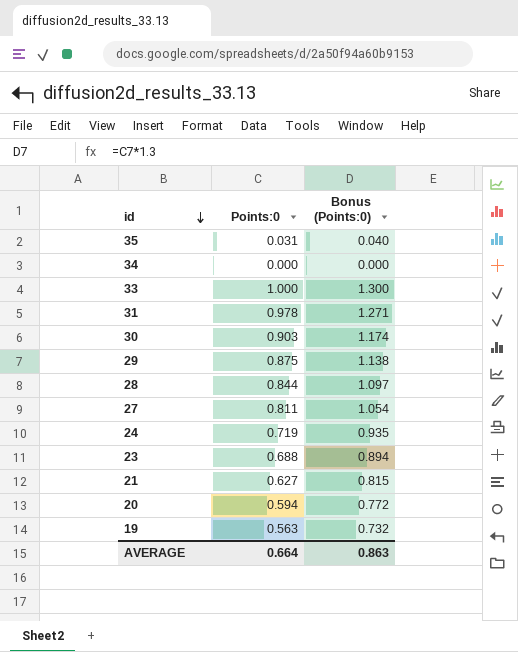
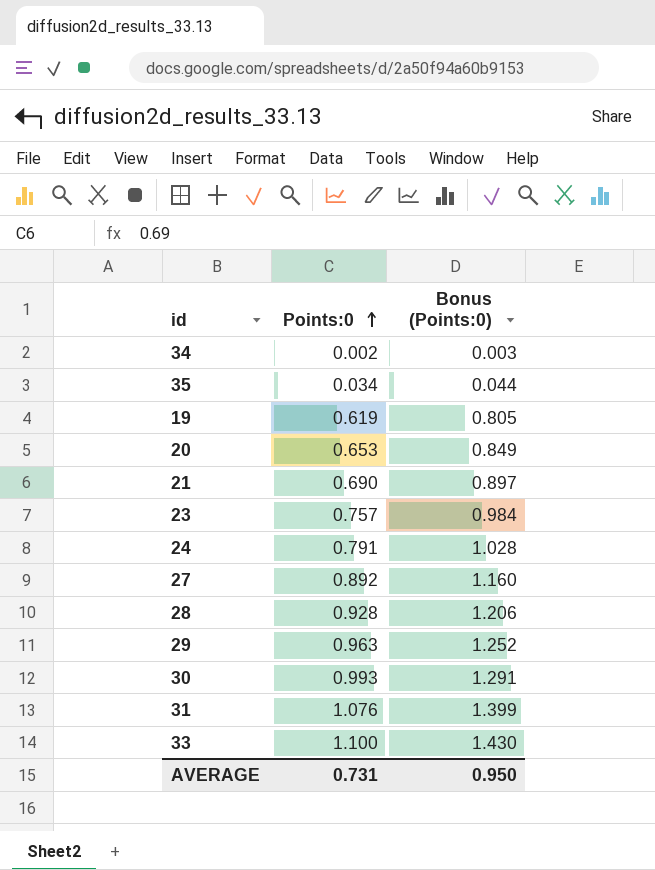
row order: id descending -> Points:0 ascending
34 | Points:0: 0.000 -> 0.002
34 | Bonus (Points:0): 0.000 -> 0.003
35 | Points:0: 0.031 -> 0.034
35 | Bonus (Points:0): 0.040 -> 0.044
19 | Points:0: 0.563 -> 0.619
19 | Bonus (Points:0): 0.732 -> 0.805
20 | Points:0: 0.594 -> 0.653
20 | Bonus (Points:0): 0.772 -> 0.849
21 | Points:0: 0.627 -> 0.690
21 | Bonus (Points:0): 0.815 -> 0.897
23 | Points:0: 0.688 -> 0.757
23 | Bonus (Points:0): 0.894 -> 0.984
24 | Points:0: 0.719 -> 0.791
24 | Bonus (Points:0): 0.935 -> 1.028
27 | Points:0: 0.811 -> 0.892
27 | Bonus (Points:0): 1.054 -> 1.160
28 | Points:0: 0.844 -> 0.928
28 | Bonus (Points:0): 1.097 -> 1.206
29 | Points:0: 0.875 -> 0.963
29 | Bonus (Points:0): 1.138 -> 1.252
30 | Points:0: 0.903 -> 0.993
30 | Bonus (Points:0): 1.174 -> 1.291
31 | Points:0: 0.978 -> 1.076
31 | Bonus (Points:0): 1.271 -> 1.399
33 | Points:0: 1.000 -> 1.100
33 | Bonus (Points:0): 1.300 -> 1.430
AVERAGE | Points:0: 0.664 -> 0.731
AVERAGE | Bonus (Points:0): 0.863 -> 0.950

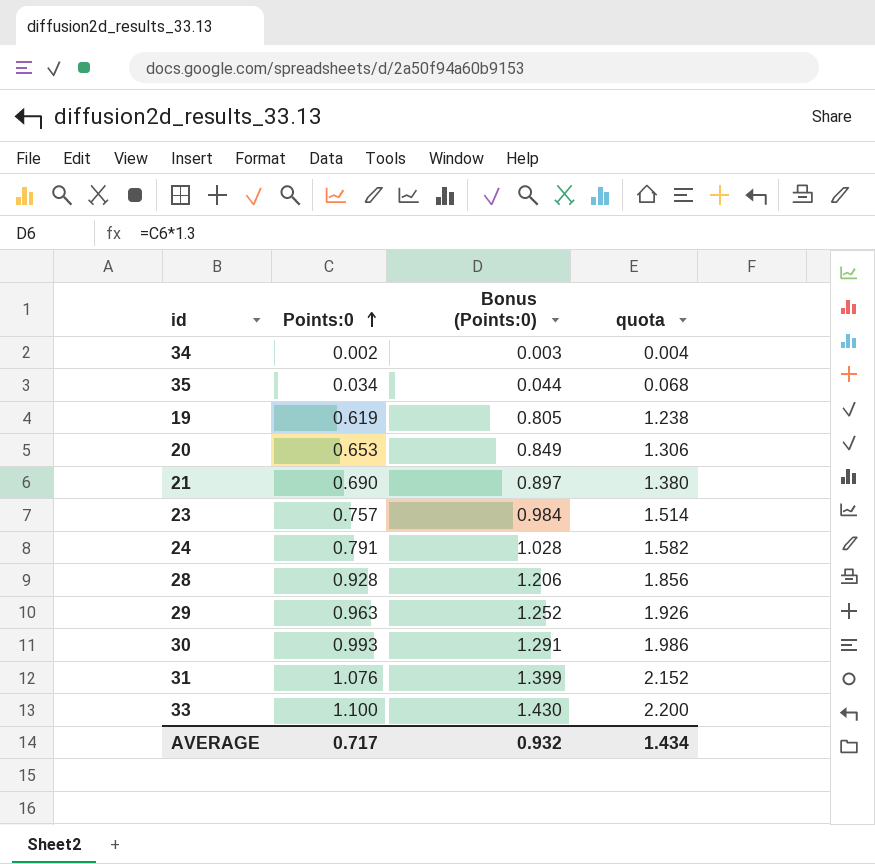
column quota | formula: none -> [Points:0] * 2
row 27: 0.892 | 1.160 -> none
AVERAGE | Points:0: 0.731 -> 0.717
AVERAGE | Bonus (Points:0): 0.950 -> 0.932

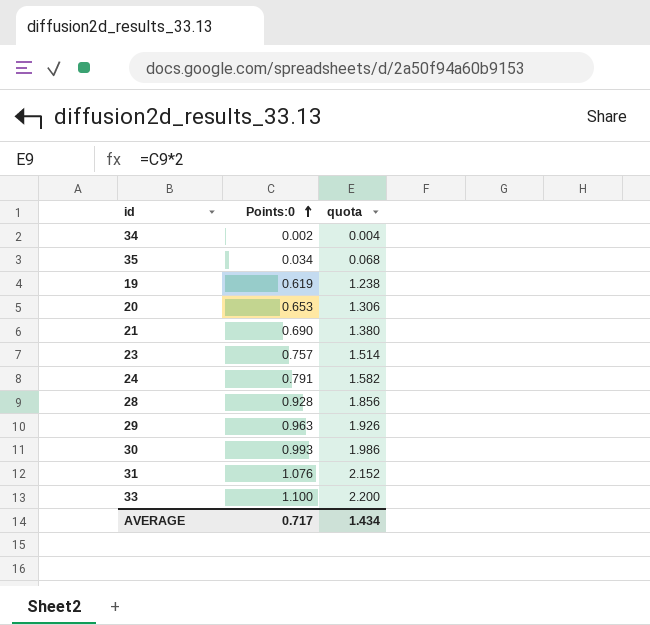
column Bonus (Points:0) | formula: [Points:0] * 1.3 -> none

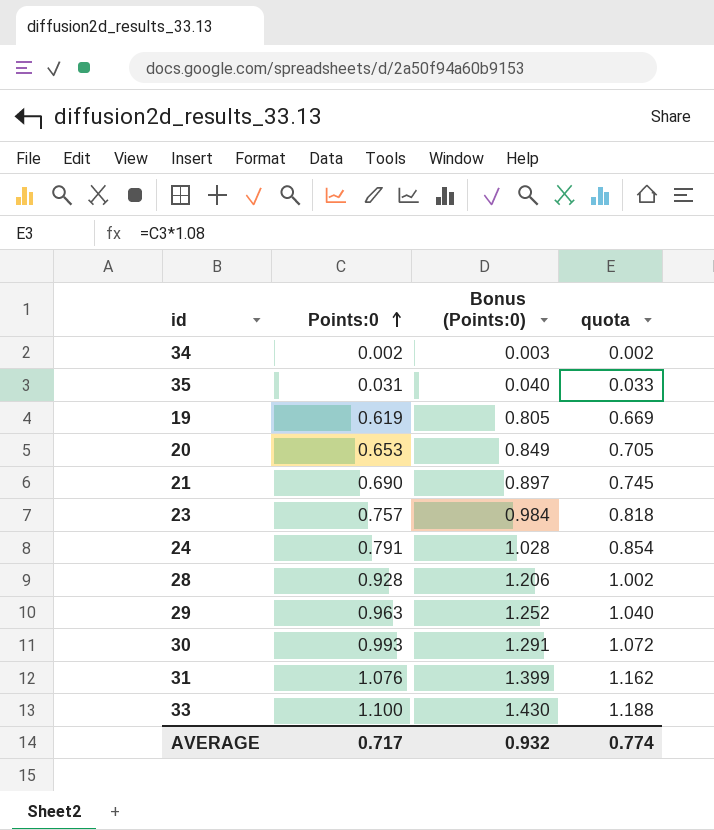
column Bonus (Points:0) | formula: none -> [Points:0] * 1.3
column quota | formula: [Points:0] * 2 -> [Points:0] * 1.08
35 | Points:0: 0.034 -> 0.031
AVERAGE | quota: 1.434 -> 0.774

